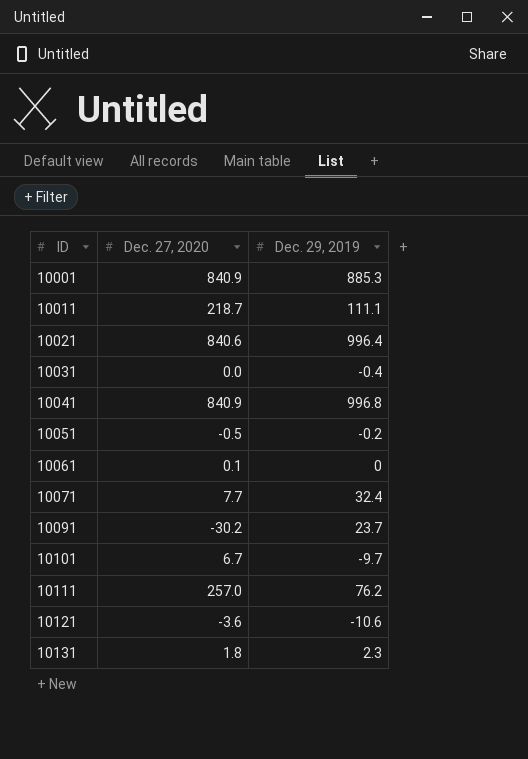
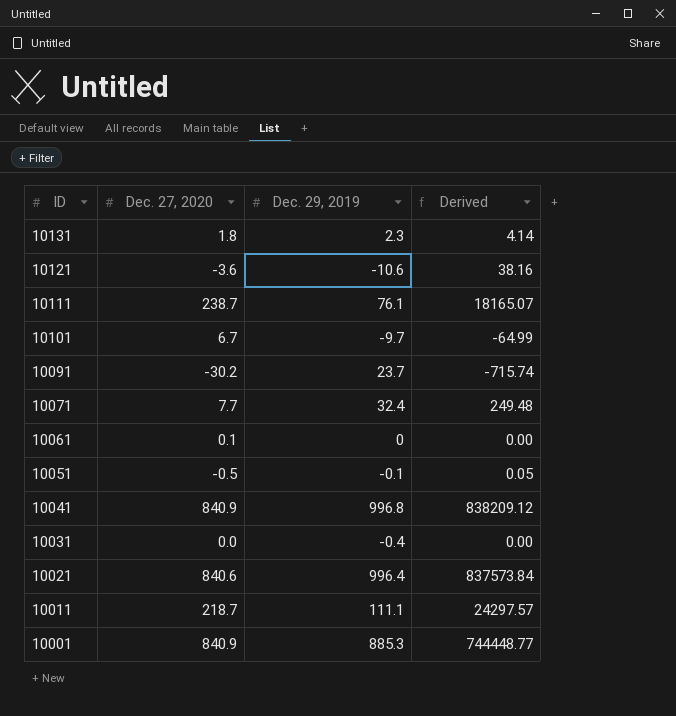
row order: ID ascending -> ID descending
column Derived | formula: none -> [Dec. 27, 2020] * [Dec. 29, 2019]
10111 | Dec. 27, 2020: 257.0 -> 238.7
10111 | Dec. 29, 2019: 76.2 -> 76.1
10051 | Dec. 29, 2019: -0.2 -> -0.1

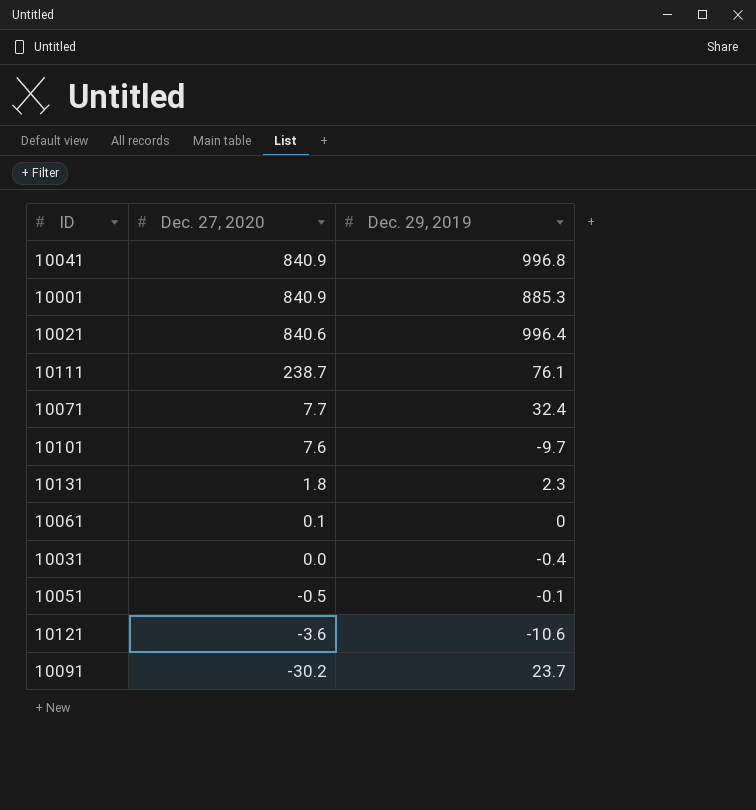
row order: ID descending -> Dec. 27, 2020 descending
column Derived | formula: [Dec. 27, 2020] * [Dec. 29, 2019] -> none
row 10011: 218.7 | 111.1 | 24297.57 -> none
10101 | Dec. 27, 2020: 6.7 -> 7.6

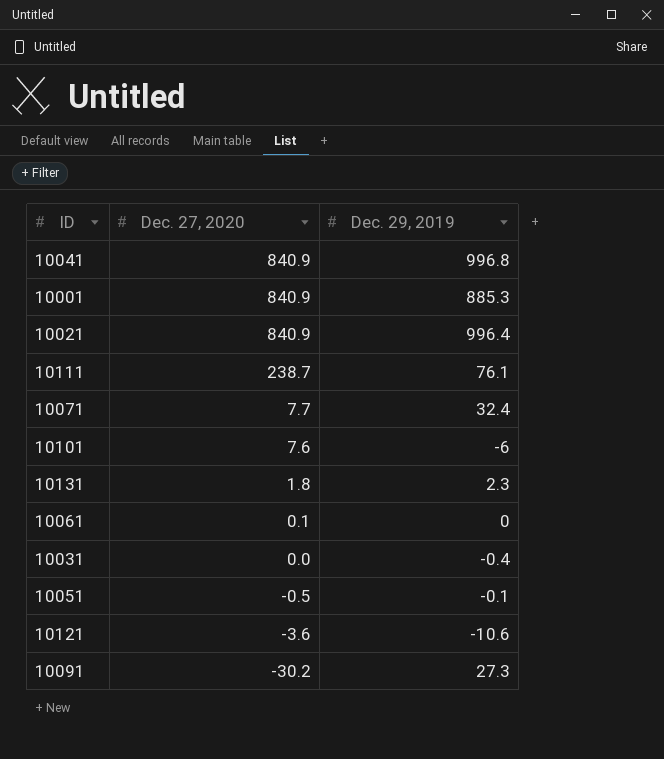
10021 | Dec. 27, 2020: 840.6 -> 840.9
10101 | Dec. 29, 2019: -9.7 -> -6
10091 | Dec. 29, 2019: 23.7 -> 27.3

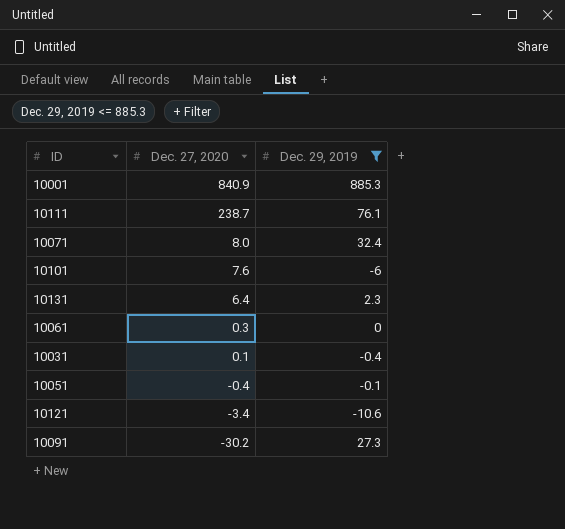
filter: none -> Dec. 29, 2019 <= 885.3
10071 | Dec. 27, 2020: 7.7 -> 8.0
10131 | Dec. 27, 2020: 1.8 -> 6.4
10061 | Dec. 27, 2020: 0.1 -> 0.3
10031 | Dec. 27, 2020: 0.0 -> 0.1
10051 | Dec. 27, 2020: -0.5 -> -0.4
10121 | Dec. 27, 2020: -3.6 -> -3.4

